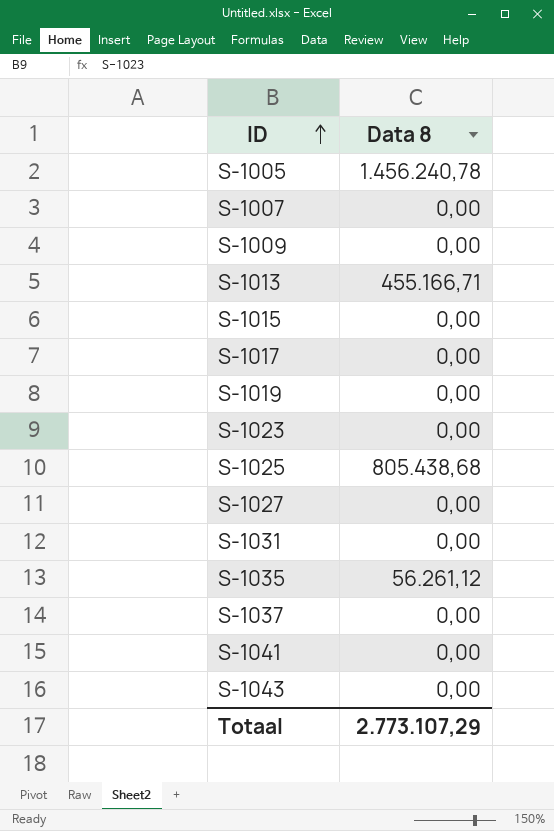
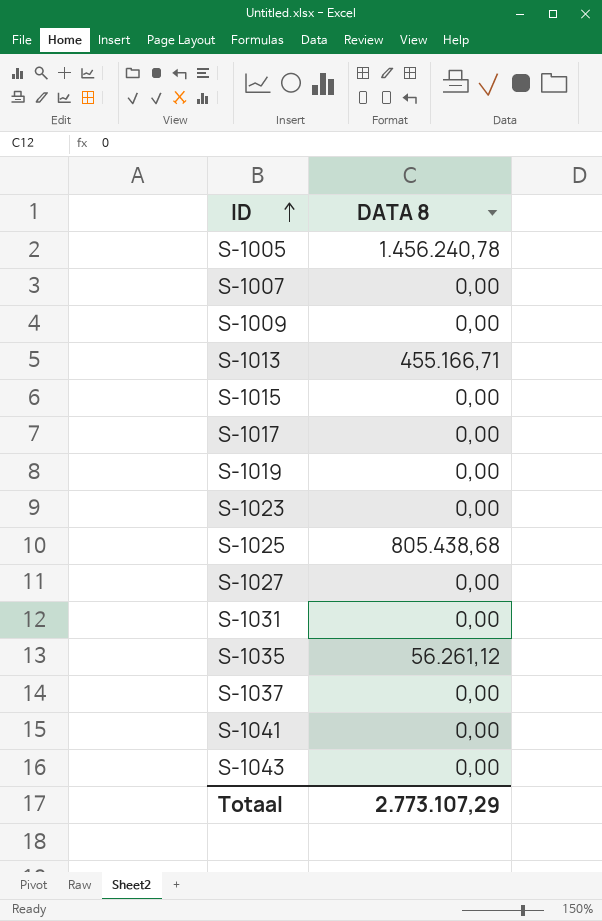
column name: Data 8 -> DATA 8

